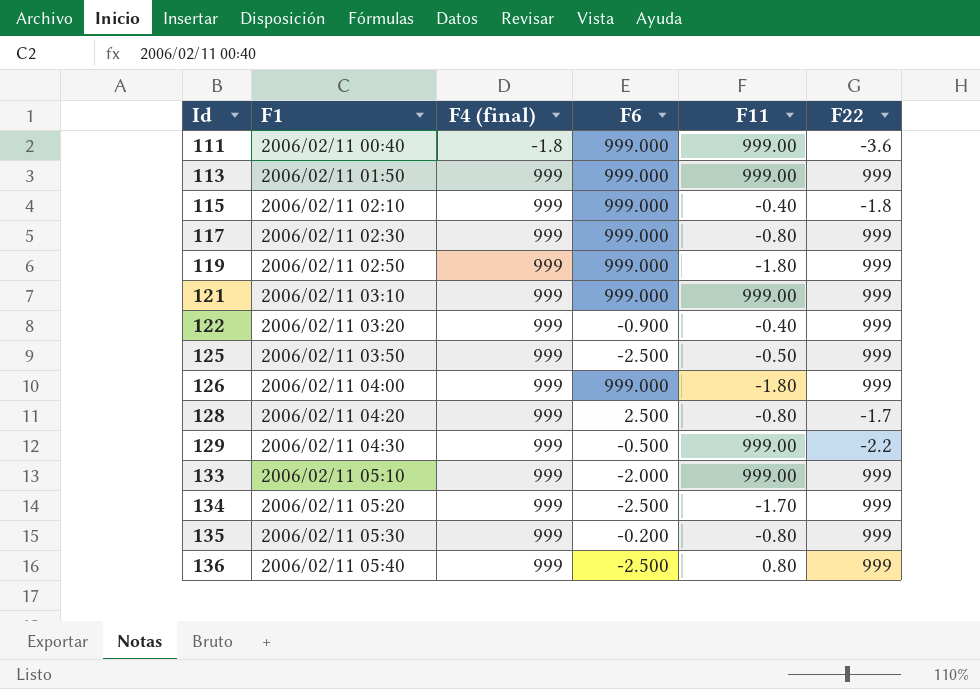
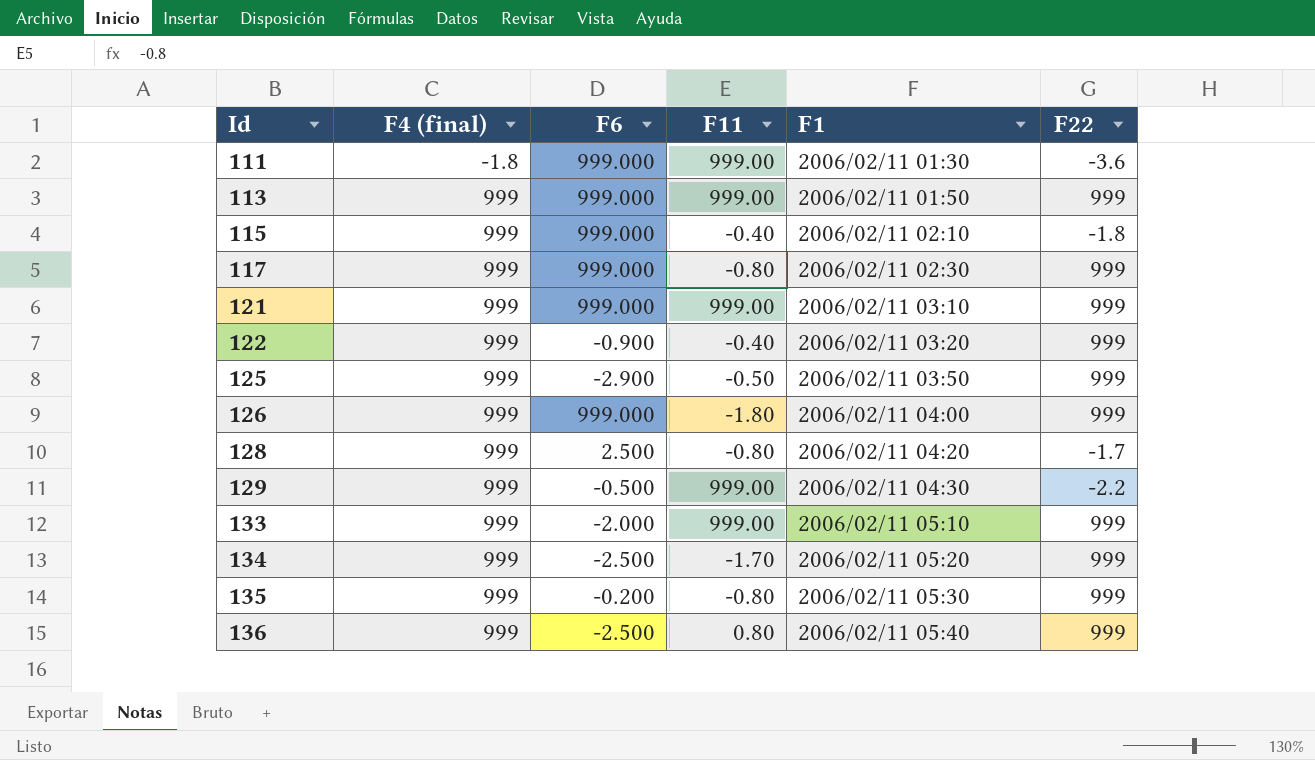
column F1 | position: 2 -> 5
row 119: 2006/02/11 02:50 | 999 | 999.000 | -1.80 | 999 -> none
111 | F1: 2006/02/11 00:40 -> 2006/02/11 01:30
125 | F6: -2.500 -> -2.900

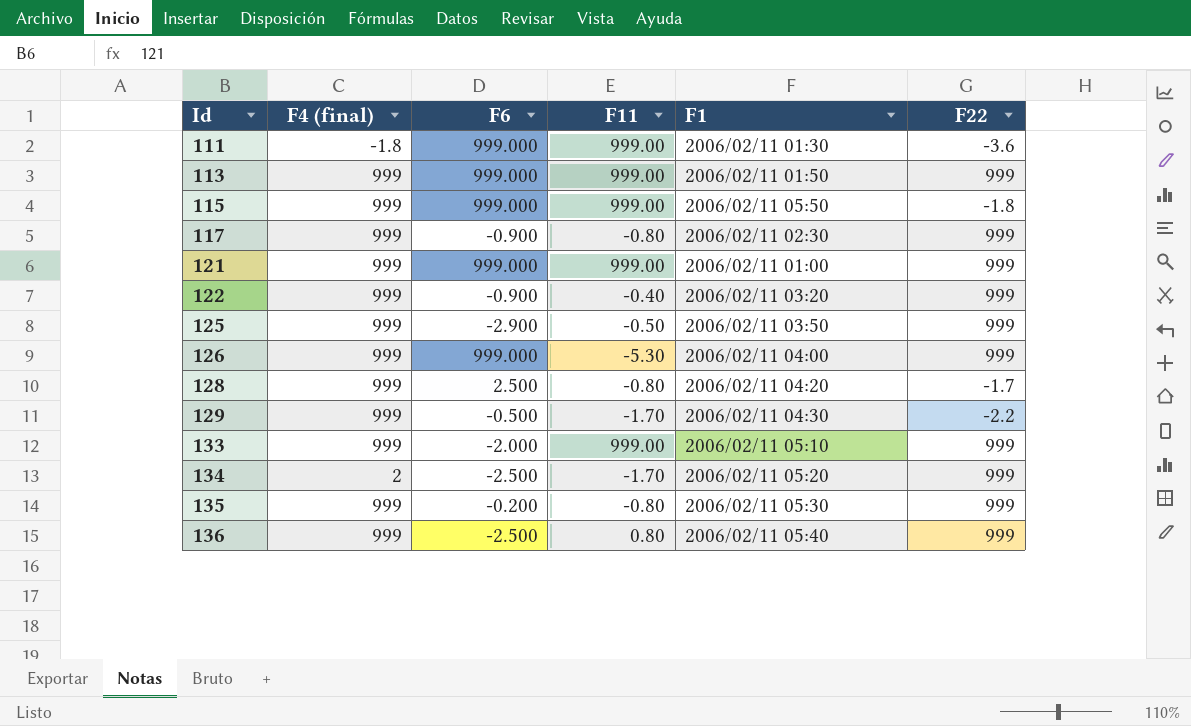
115 | F11: -0.40 -> 999.00
115 | F1: 2006/02/11 02:10 -> 2006/02/11 05:50
117 | F6: 999.000 -> -0.900
121 | F1: 2006/02/11 03:10 -> 2006/02/11 01:00
126 | F11: -1.80 -> -5.30
129 | F11: 999.00 -> -1.70
134 | F4 (final): 999 -> 2

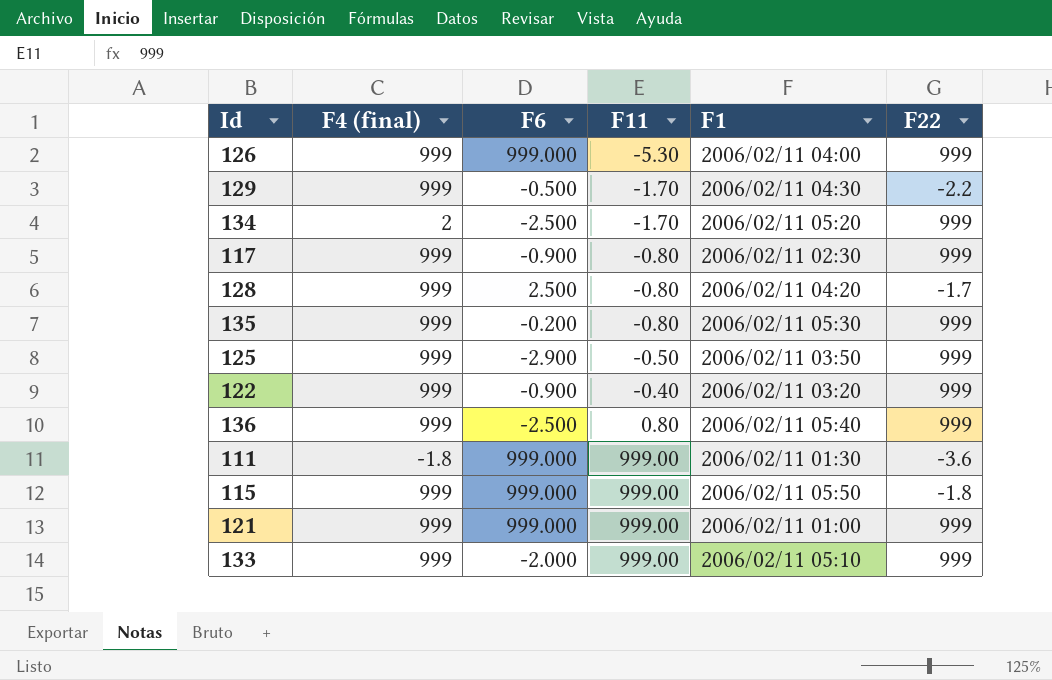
row order: Id ascending -> F11 ascending
row 113: 999 | 999.000 | 999.00 | 2006/02/11 01:50 | 999 -> none

